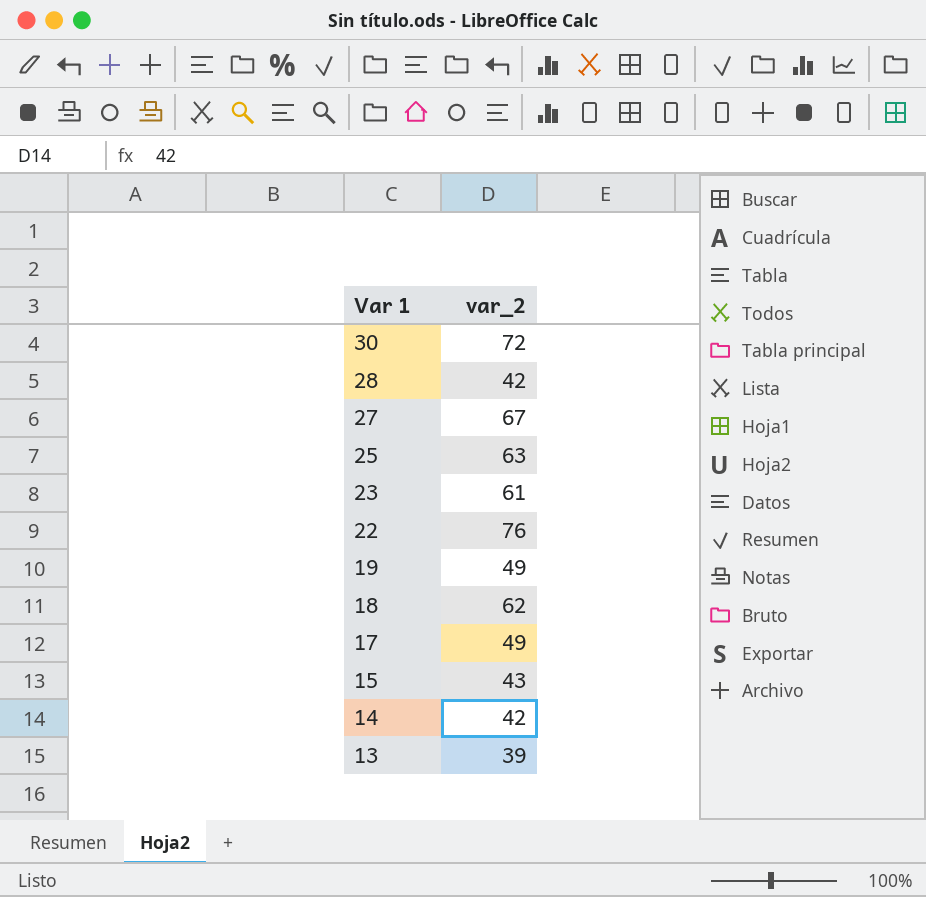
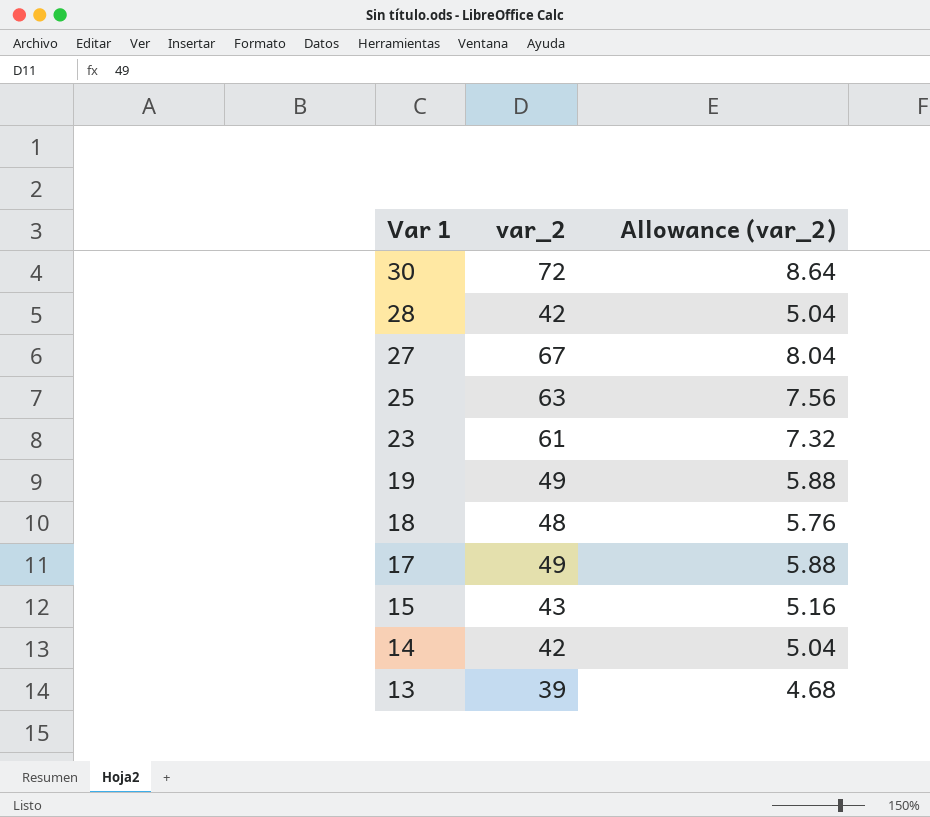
column Allowance (var_2) | formula: none -> [var_2] * 0.12
row 22: 76 -> none
18 | var_2: 62 -> 48

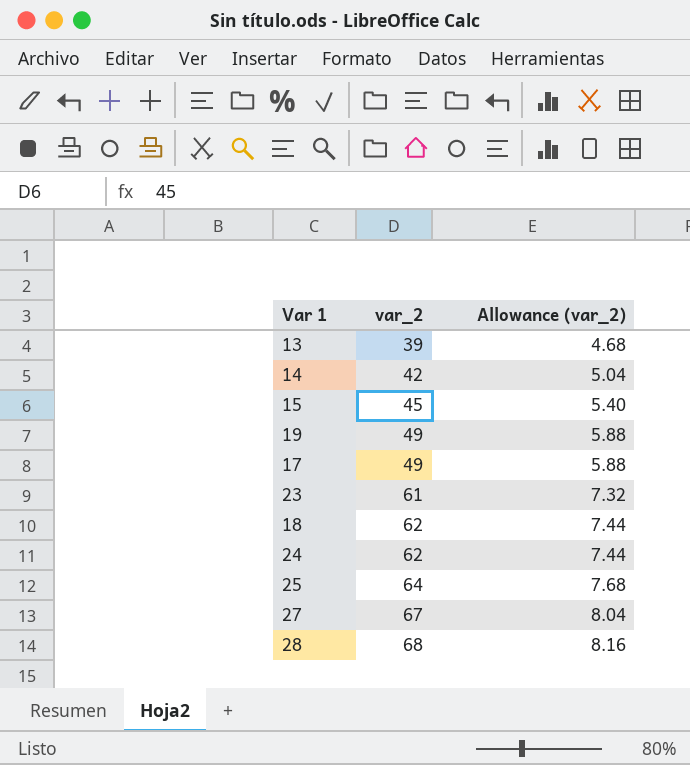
row order: Var 1 descending -> var_2 ascending
row 30: 72 | 8.64 -> none
15 | var_2: 43 -> 45
15 | Allowance (var_2): 5.16 -> 5.40
18 | var_2: 48 -> 62
18 | Allowance (var_2): 5.76 -> 7.44
row 24: none -> 62 | 7.44
25 | var_2: 63 -> 64
25 | Allowance (var_2): 7.56 -> 7.68
28 | var_2: 42 -> 68
28 | Allowance (var_2): 5.04 -> 8.16

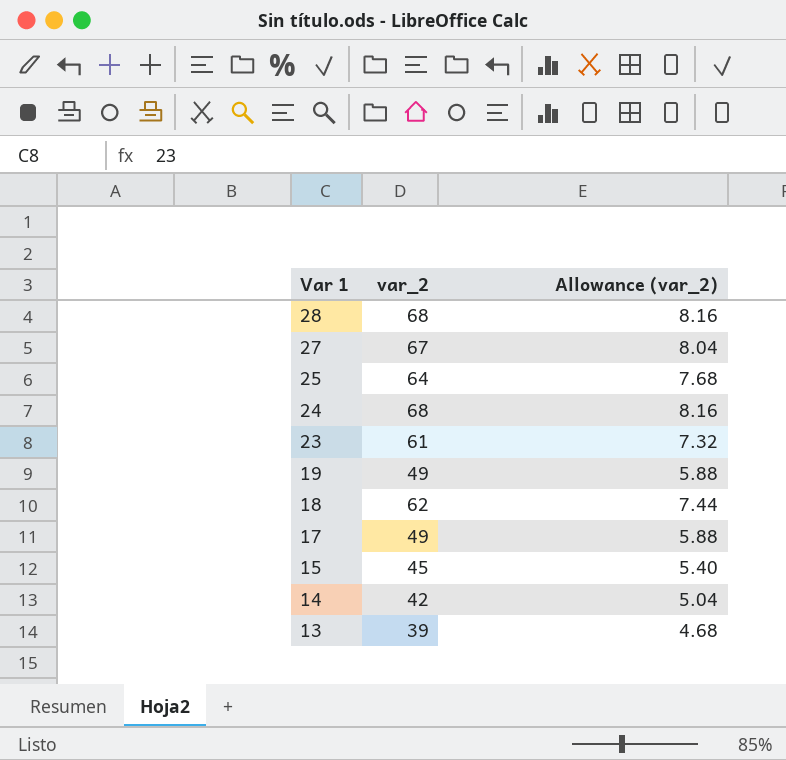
row order: var_2 ascending -> Var 1 descending
24 | var_2: 62 -> 68
24 | Allowance (var_2): 7.44 -> 8.16

